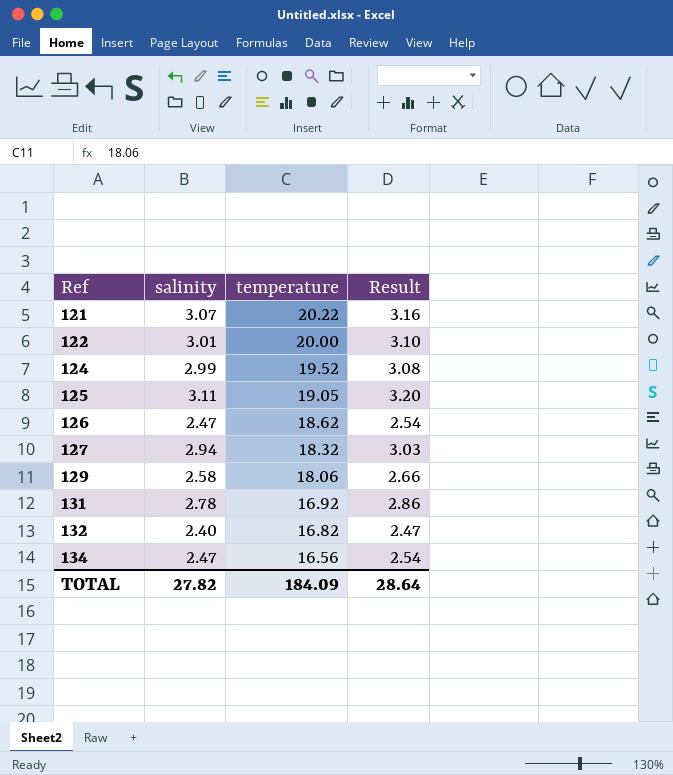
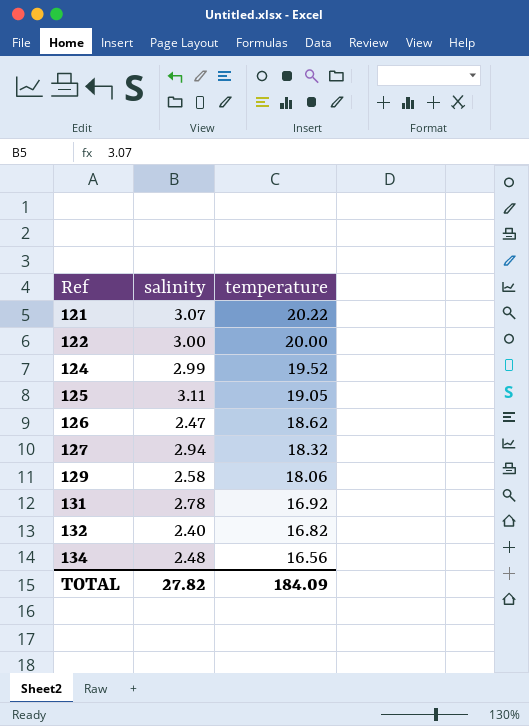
column Result | formula: [salinity] * 1.03 -> none
122 | salinity: 3.01 -> 3.00
134 | salinity: 2.47 -> 2.48

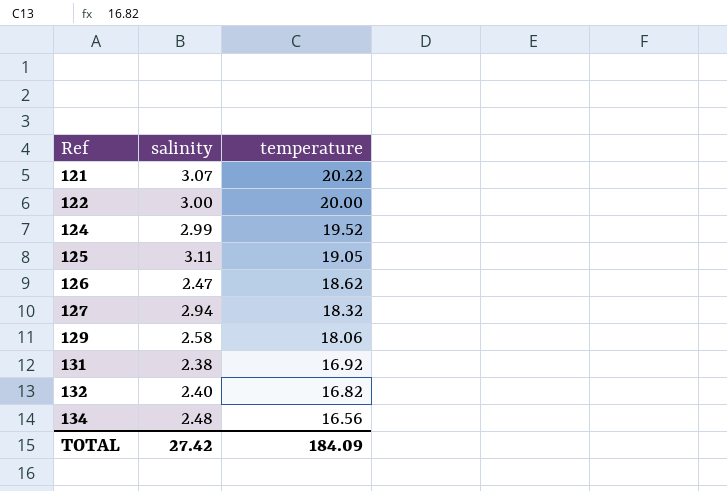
131 | salinity: 2.78 -> 2.38
TOTAL | salinity: 27.82 -> 27.42

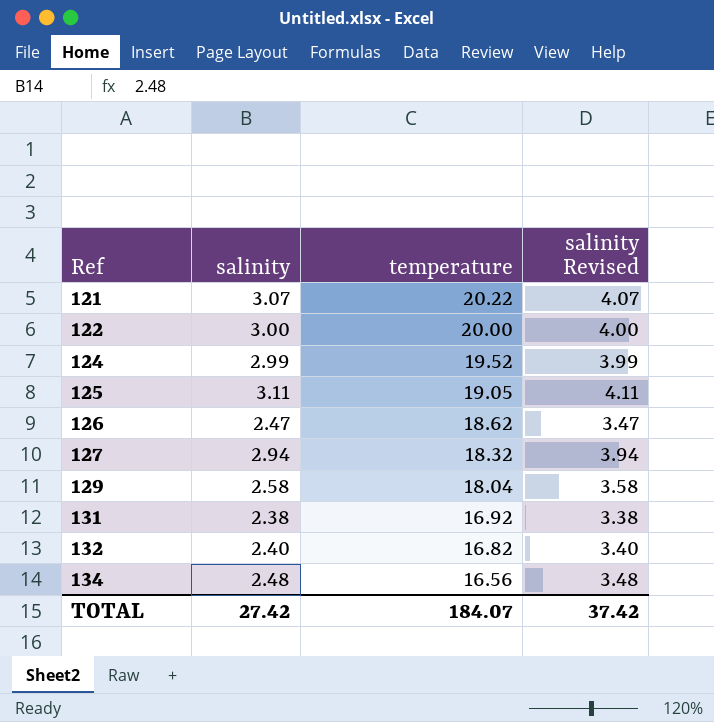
column salinity Revised | formula: none -> [salinity] + 1
129 | temperature: 18.06 -> 18.04
TOTAL | temperature: 184.09 -> 184.07

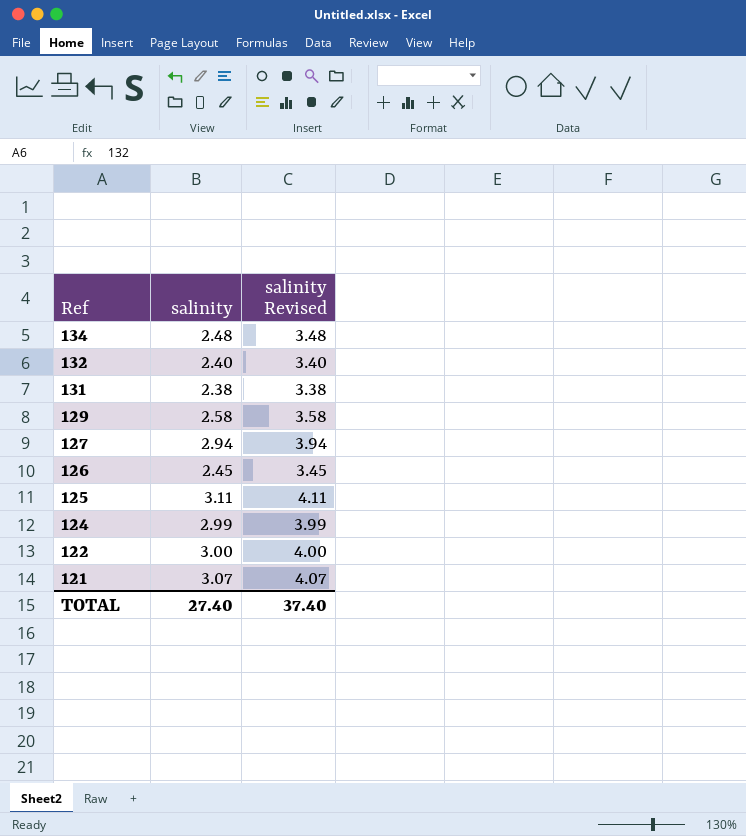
row order: Ref ascending -> Ref descending
column temperature | position: 3 -> none
126 | salinity: 2.47 -> 2.45
126 | salinity Revised: 3.47 -> 3.45
TOTAL | salinity: 27.42 -> 27.40
TOTAL | salinity Revised: 37.42 -> 37.40

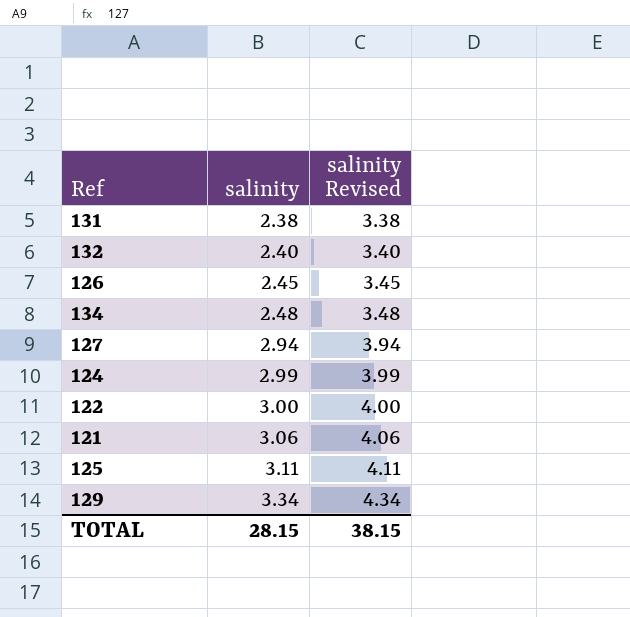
row order: Ref descending -> salinity ascending
121 | salinity: 3.07 -> 3.06
121 | salinity Revised: 4.07 -> 4.06
129 | salinity: 2.58 -> 3.34
129 | salinity Revised: 3.58 -> 4.34
TOTAL | salinity: 27.40 -> 28.15
TOTAL | salinity Revised: 37.40 -> 38.15

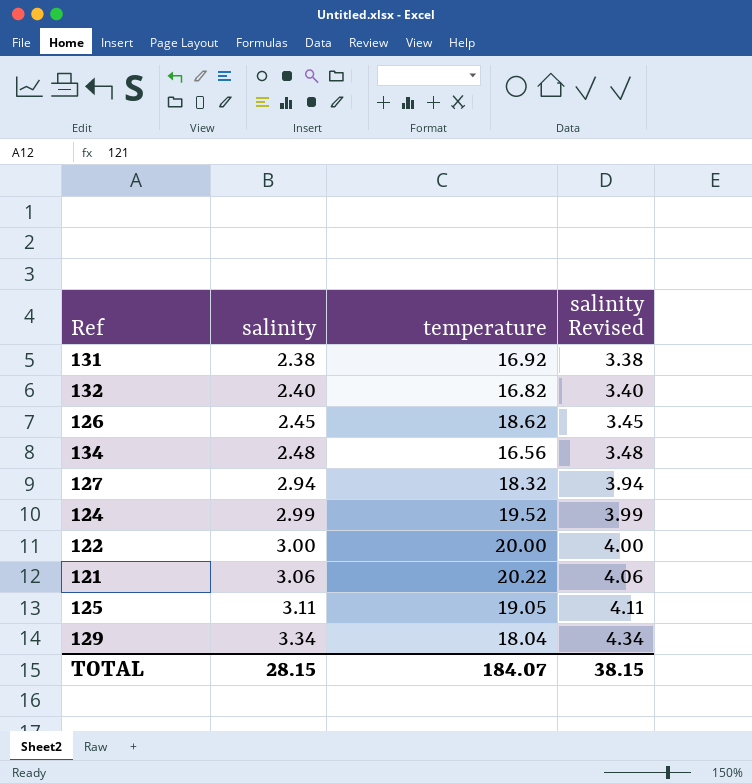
column temperature | position: none -> 3

